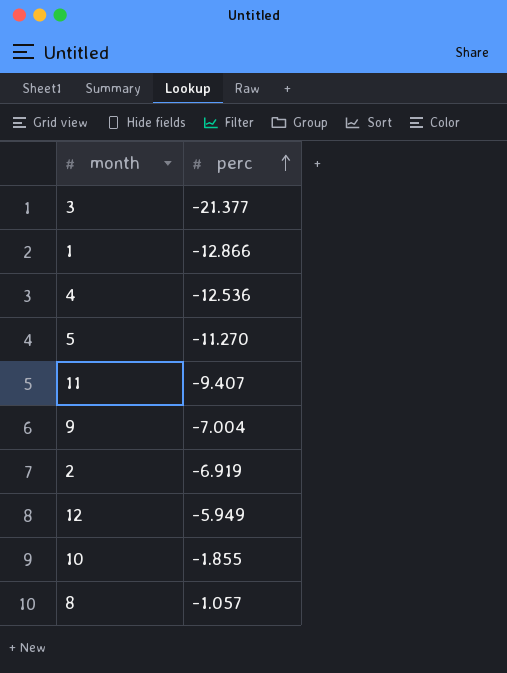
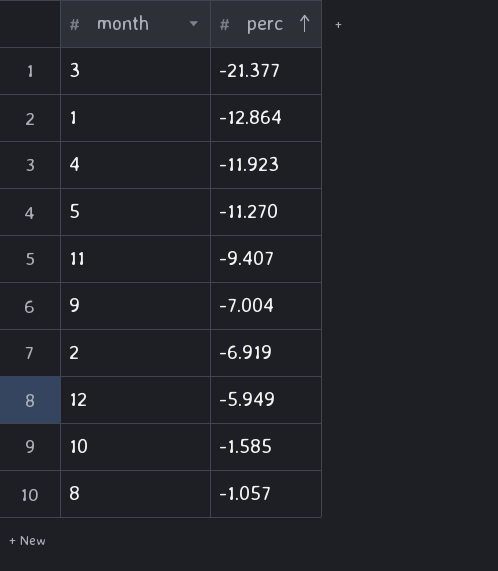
1 | perc: -12.866 -> -12.864
4 | perc: -12.536 -> -11.923
10 | perc: -1.855 -> -1.585

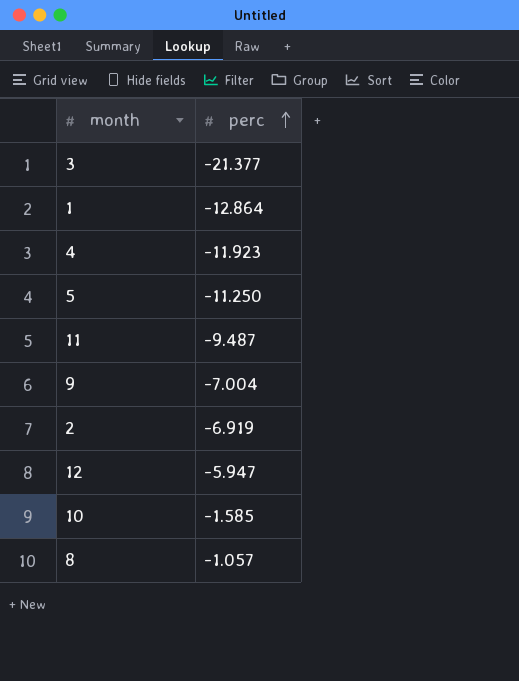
5 | perc: -11.270 -> -11.250
11 | perc: -9.407 -> -9.487
12 | perc: -5.949 -> -5.947

